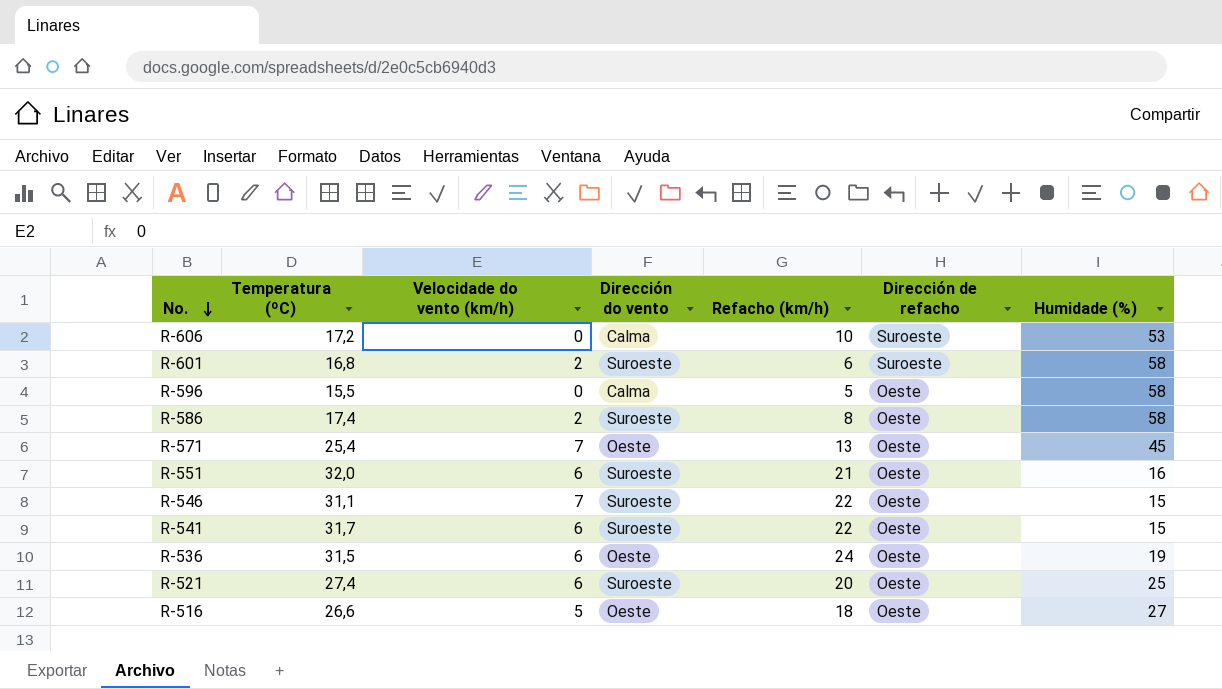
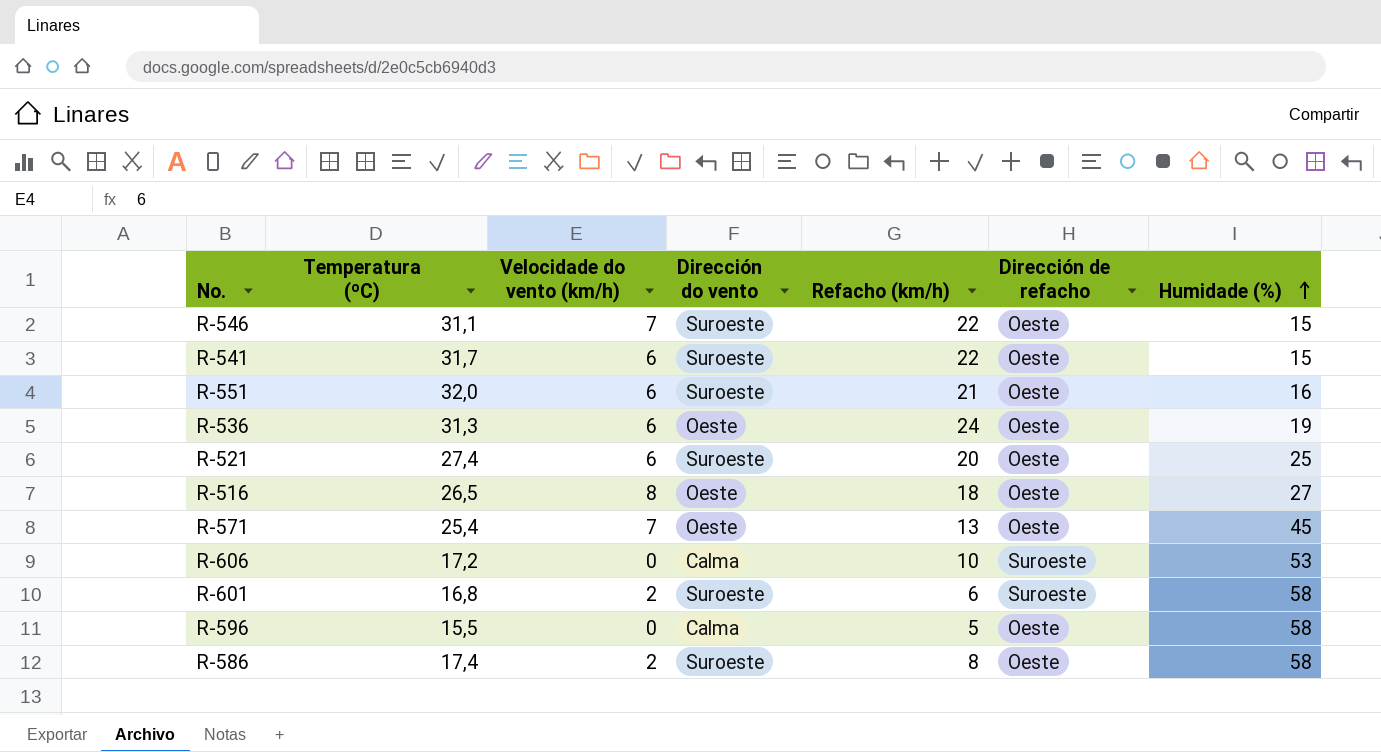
row order: No. descending -> Humidade (%) ascending
R-536 | Temperatura (ºC): 31,5 -> 31,3
R-516 | Temperatura (ºC): 26,6 -> 26,5
R-516 | Velocidade do vento (km/h): 5 -> 8

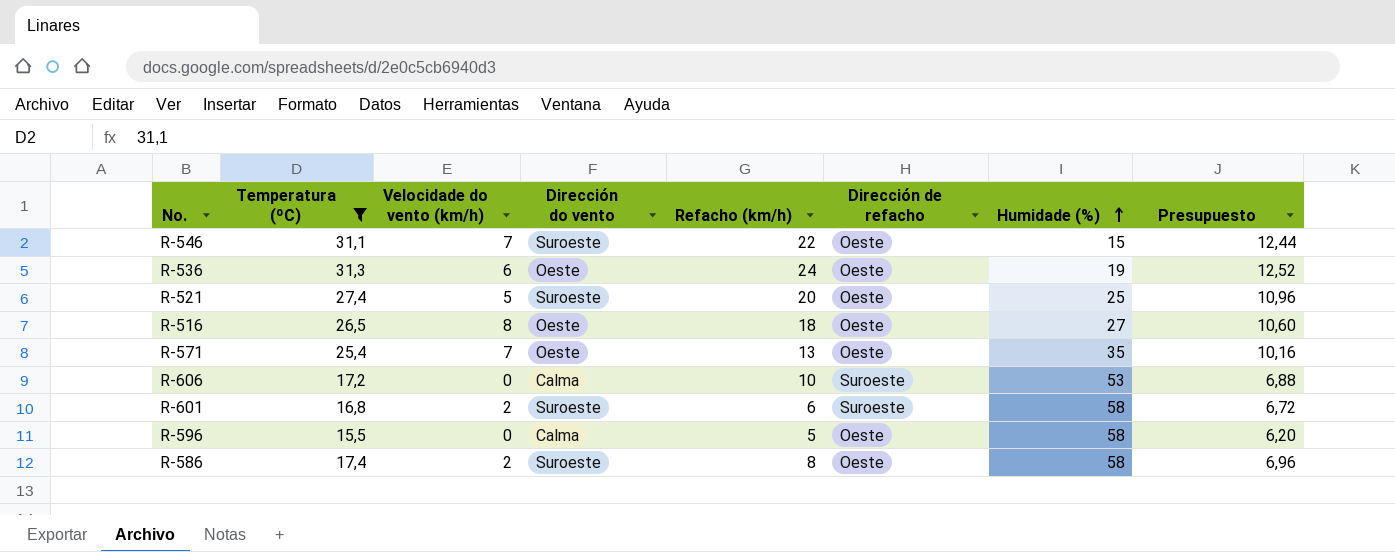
filter: none -> Temperatura (ºC) <= 31,3
column Presupuesto | formula: none -> [Temperatura (ºC)] * 0,4
R-521 | Velocidade do vento (km/h): 6 -> 5
R-571 | Humidade (%): 45 -> 35

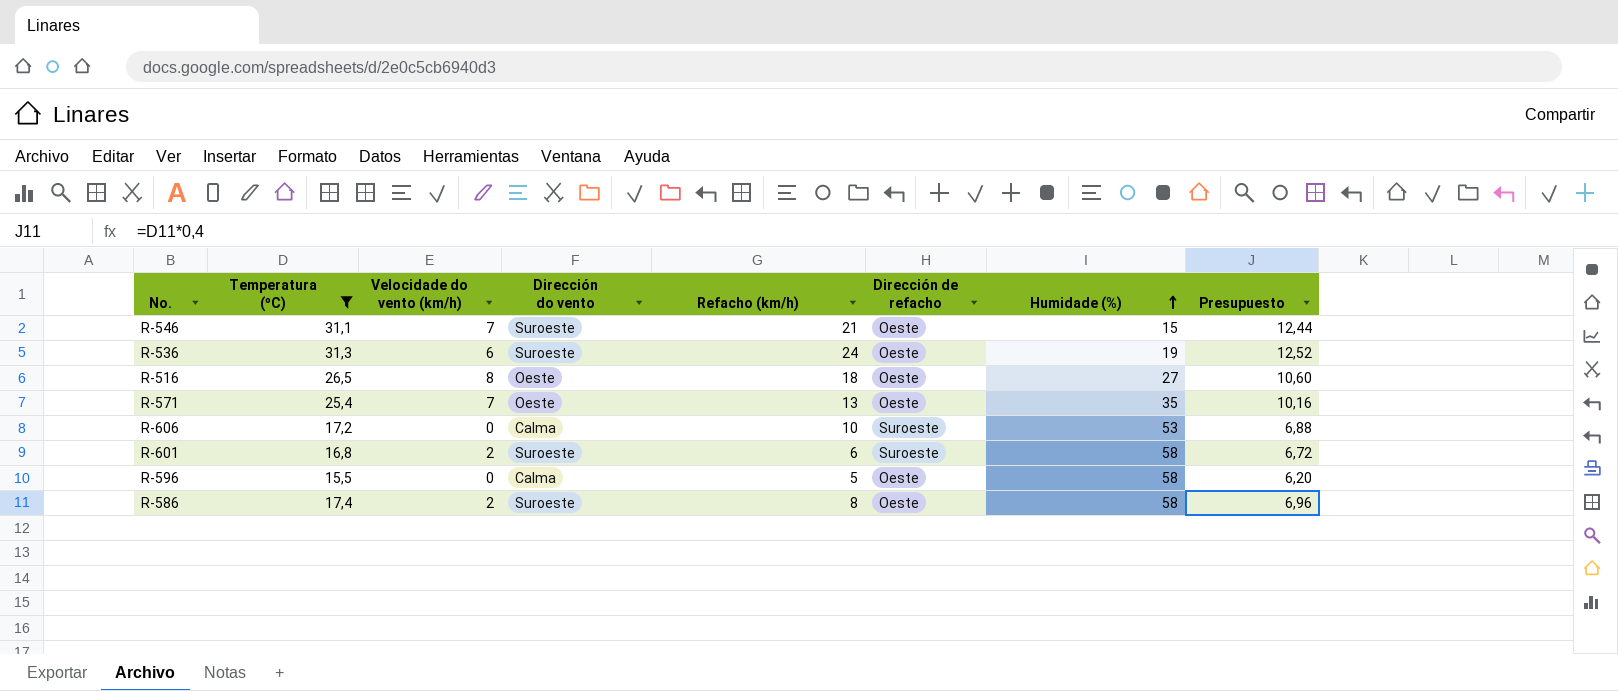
row R-521: 27,4 | 5 | Suroeste | 20 | Oeste | 25 | 10,96 -> none
R-546 | Refacho (km/h): 22 -> 21
R-536 | Dirección do vento: Oeste -> Suroeste

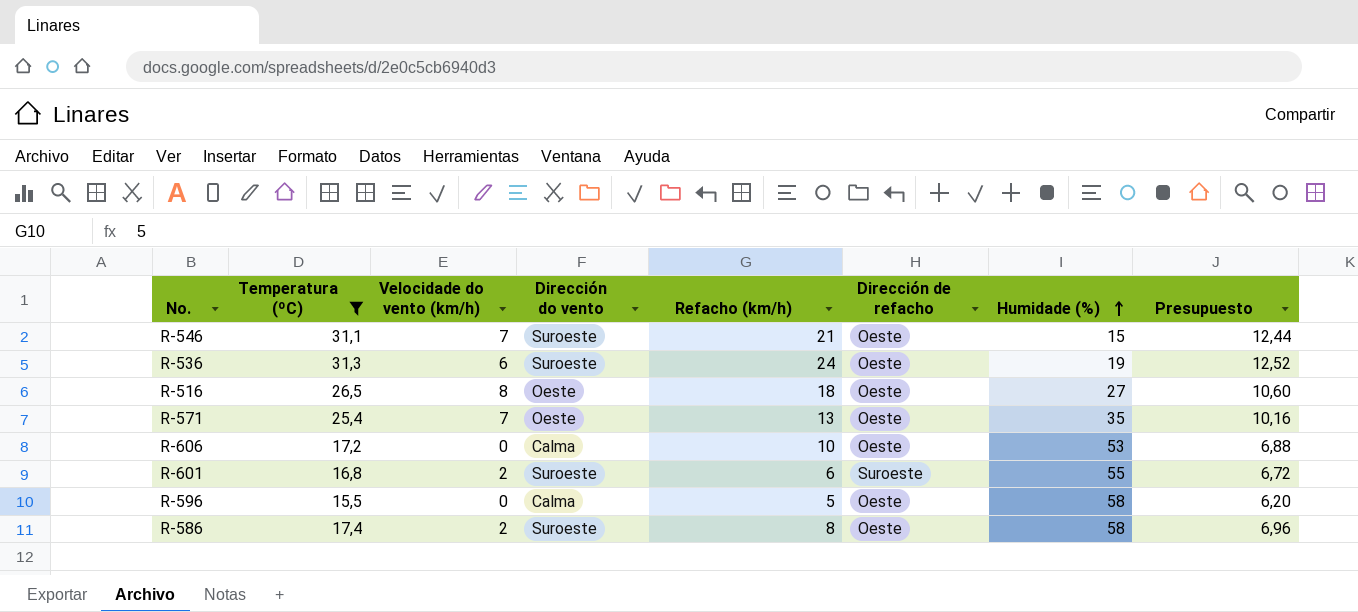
R-606 | Dirección de refacho: Suroeste -> Oeste
R-601 | Humidade (%): 58 -> 55

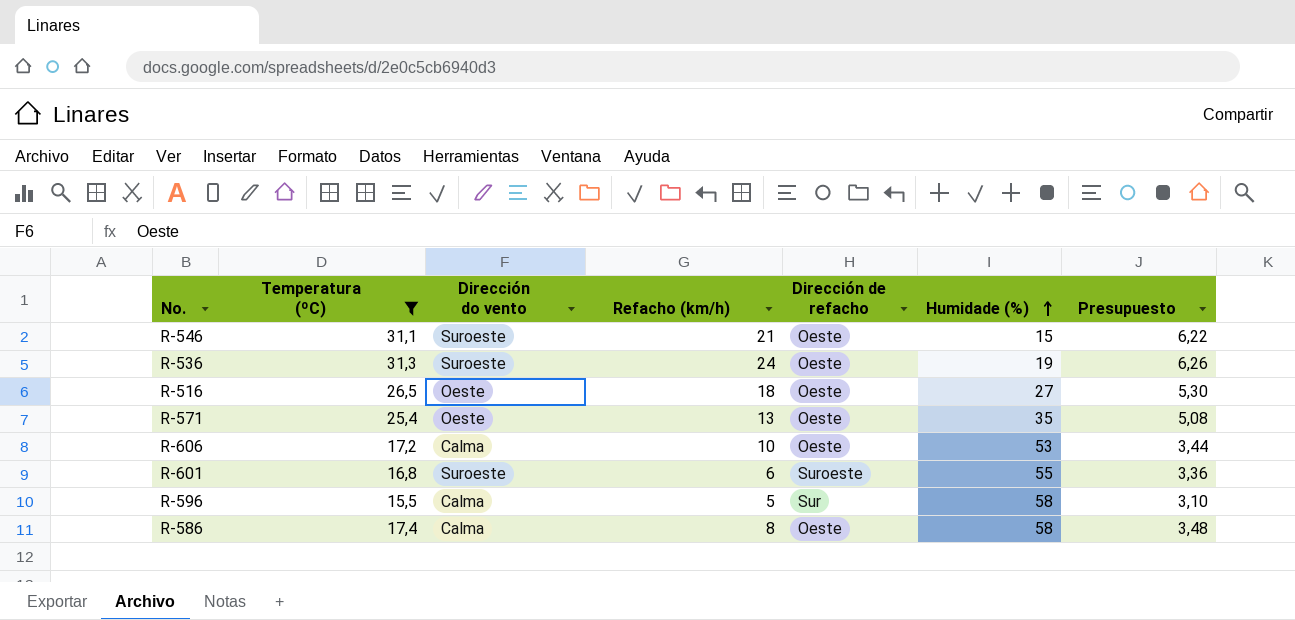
column Velocidade do vento (km/h) | position: 3 -> none
column Presupuesto | formula: [Temperatura (ºC)] * 0,4 -> [Temperatura (ºC)] * 0,2
R-596 | Dirección de refacho: Oeste -> Sur
R-586 | Dirección do vento: Suroeste -> Calma

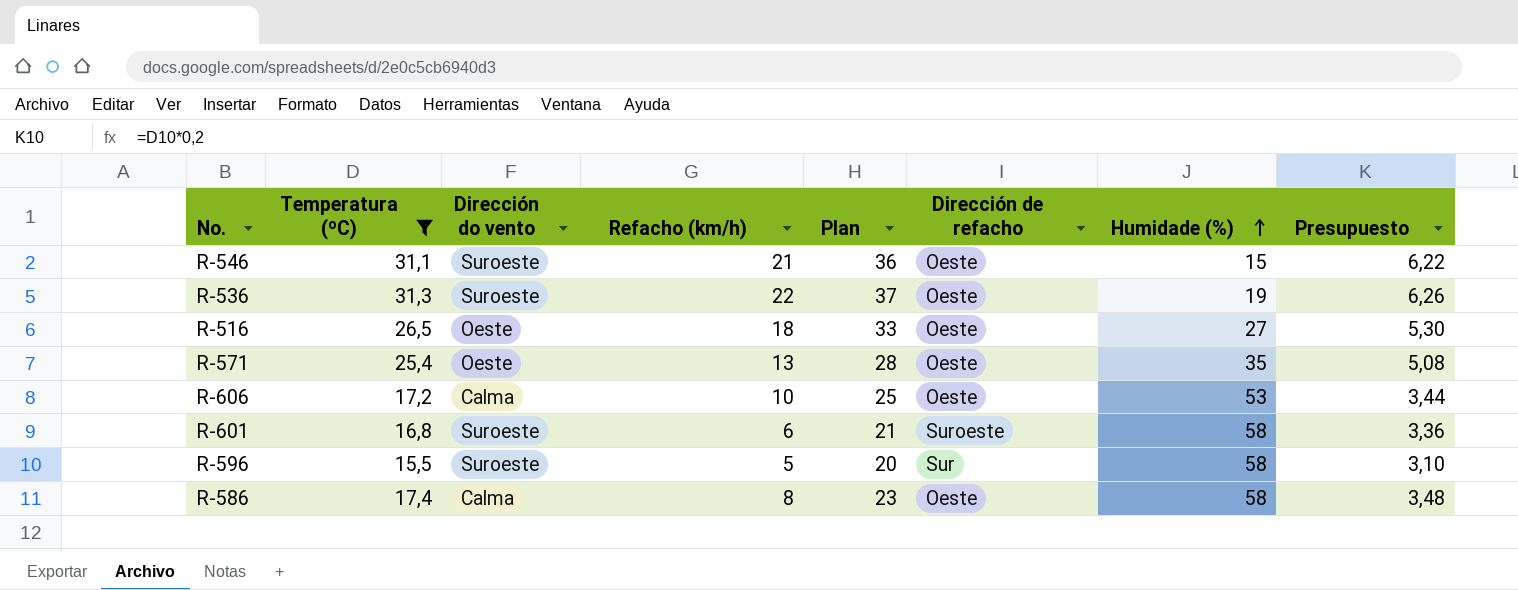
column Plan | formula: none -> [Refacho (km/h)] + 15
R-536 | Refacho (km/h): 24 -> 22
R-601 | Humidade (%): 55 -> 58
R-596 | Dirección do vento: Calma -> Suroeste

